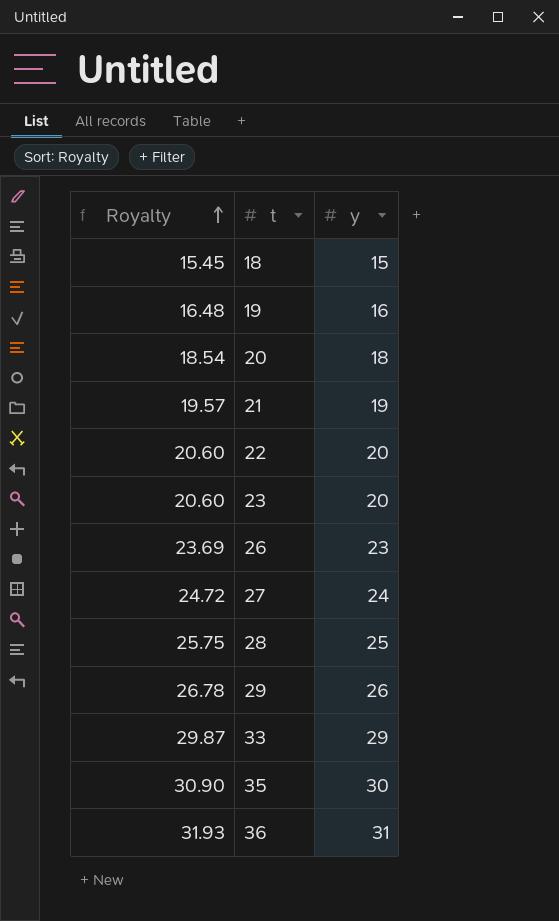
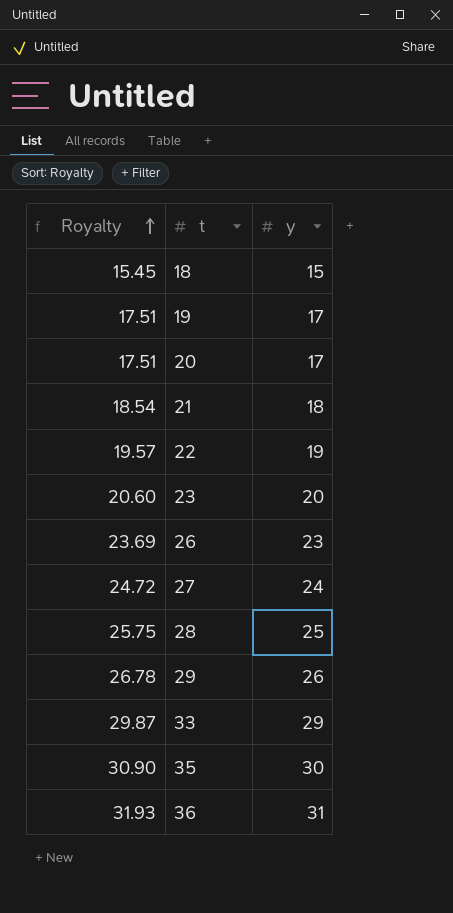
19 | Royalty: 16.48 -> 17.51
19 | y: 16 -> 17
20 | Royalty: 18.54 -> 17.51
20 | y: 18 -> 17
21 | Royalty: 19.57 -> 18.54
21 | y: 19 -> 18
22 | Royalty: 20.60 -> 19.57
22 | y: 20 -> 19

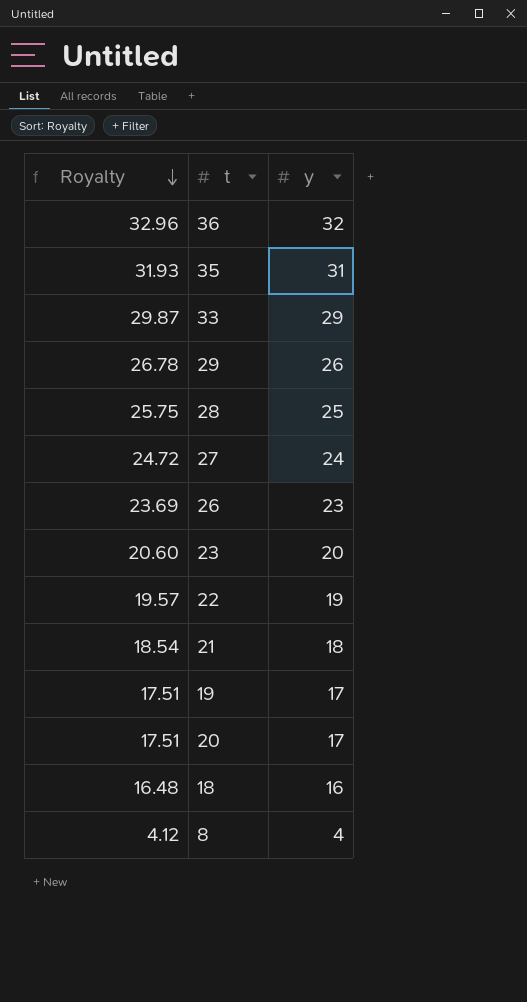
row order: Royalty ascending -> Royalty descending
36 | Royalty: 31.93 -> 32.96
36 | y: 31 -> 32
35 | Royalty: 30.90 -> 31.93
35 | y: 30 -> 31
18 | Royalty: 15.45 -> 16.48
18 | y: 15 -> 16
row 8: none -> 4.12 | 4

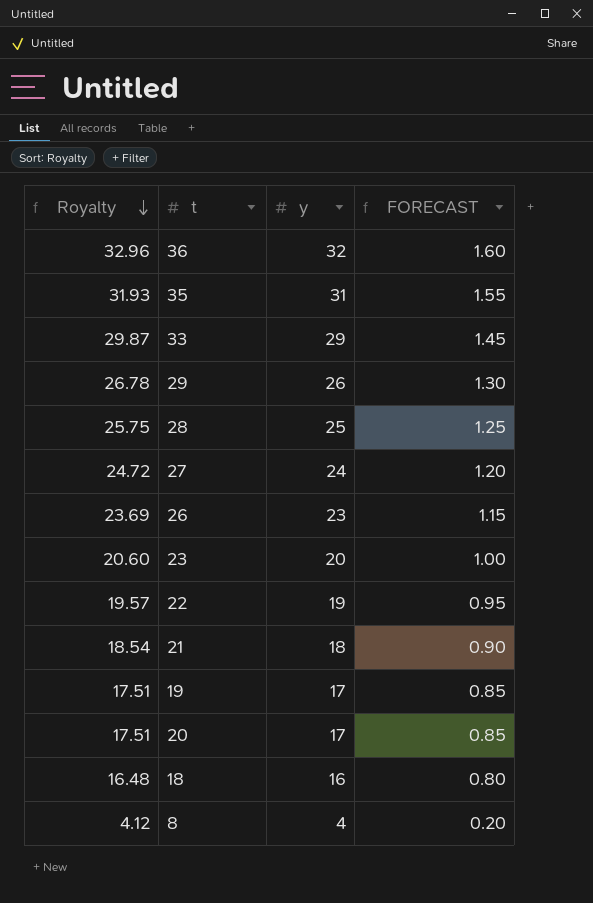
column FORECAST | formula: none -> [y] * 0.05

